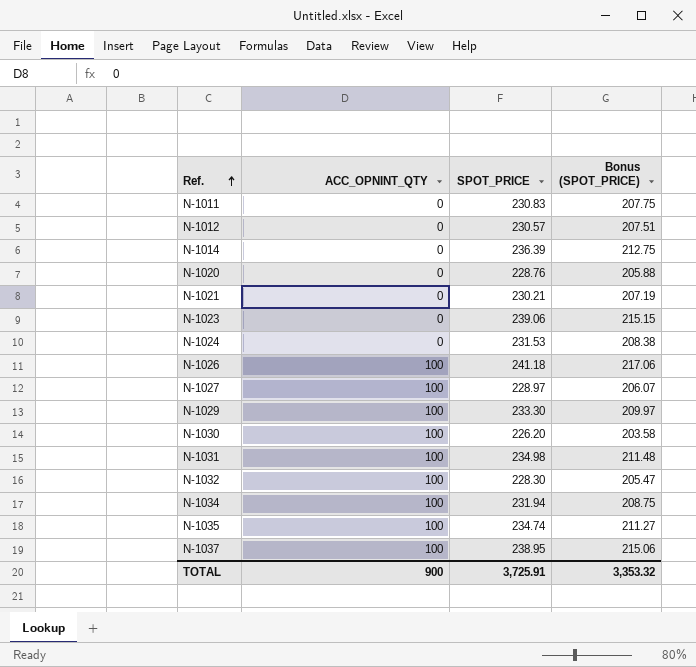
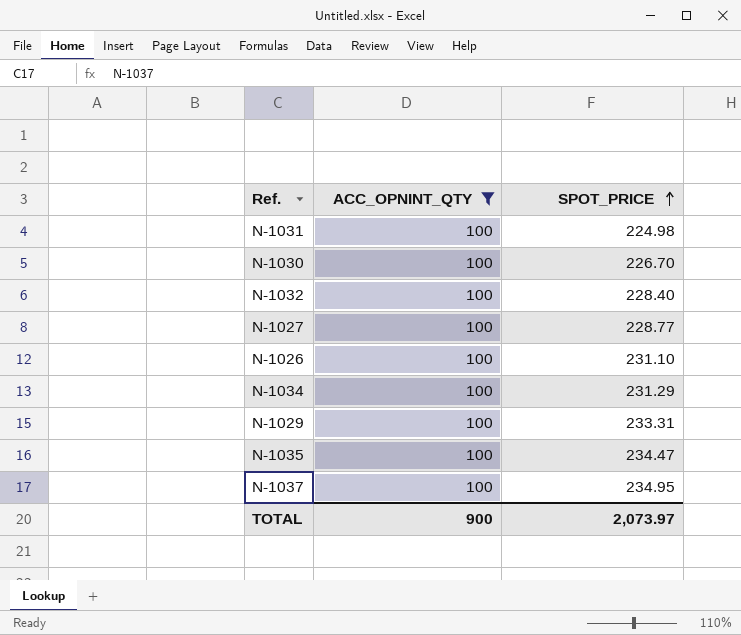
filter: none -> ACC_OPNINT_QTY = 100
row order: Ref. ascending -> SPOT_PRICE ascending
column Bonus (SPOT_PRICE) | formula: [SPOT_PRICE] * 0.9 -> none
N-1031 | SPOT_PRICE: 234.98 -> 224.98
N-1030 | SPOT_PRICE: 226.20 -> 226.70
N-1032 | SPOT_PRICE: 228.30 -> 228.40
N-1027 | SPOT_PRICE: 228.97 -> 228.77
N-1026 | SPOT_PRICE: 241.18 -> 231.10
N-1034 | SPOT_PRICE: 231.94 -> 231.29
N-1029 | SPOT_PRICE: 233.30 -> 233.31
N-1035 | SPOT_PRICE: 234.74 -> 234.47
N-1037 | SPOT_PRICE: 238.95 -> 234.95
TOTAL | SPOT_PRICE: 3,725.91 -> 2,073.97

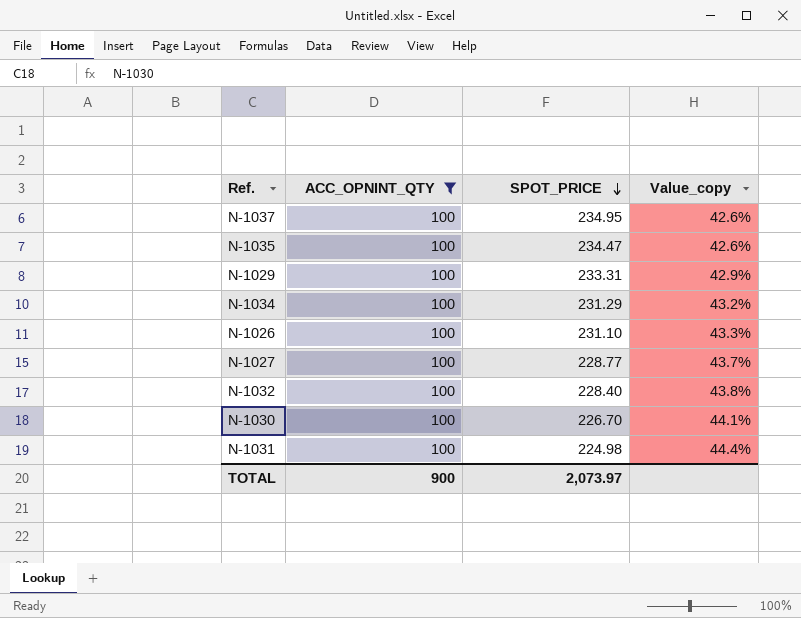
row order: SPOT_PRICE ascending -> SPOT_PRICE descending
column Value_copy | formula: none -> [ACC_OPNINT_QTY] / [SPOT_PRICE]

